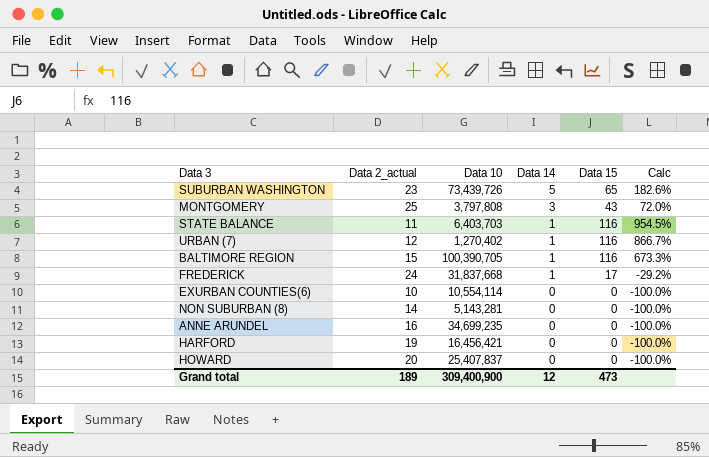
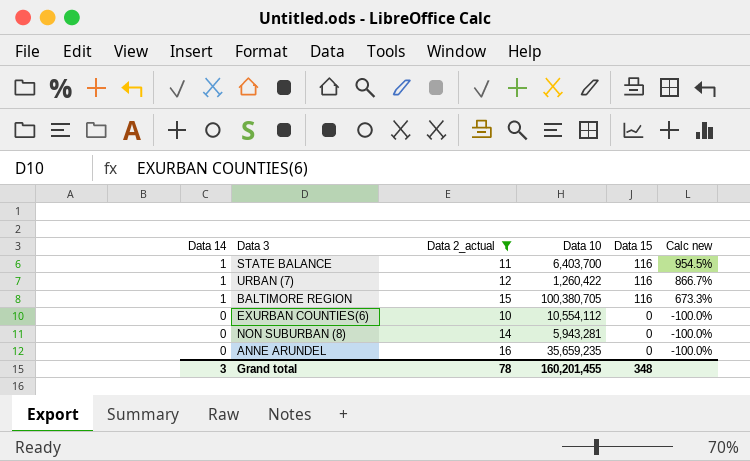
filter: none -> Data 2_actual <= 16
column Data 14 | position: 4 -> 1
column name: Calc -> Calc new
STATE BALANCE | Data 10: 6,403,703 -> 6,403,700
URBAN (7) | Data 10: 1,270,402 -> 1,260,422
BALTIMORE REGION | Data 10: 100,390,705 -> 100,380,705
EXURBAN COUNTIES(6) | Data 10: 10,554,114 -> 10,554,112
NON SUBURBAN (8) | Data 10: 5,143,281 -> 5,943,281
ANNE ARUNDEL | Data 10: 34,699,235 -> 35,659,235
Grand total | Data 14: 12 -> 3
Grand total | Data 2_actual: 189 -> 78
Grand total | Data 10: 309,400,900 -> 160,201,455
Grand total | Data 15: 473 -> 348

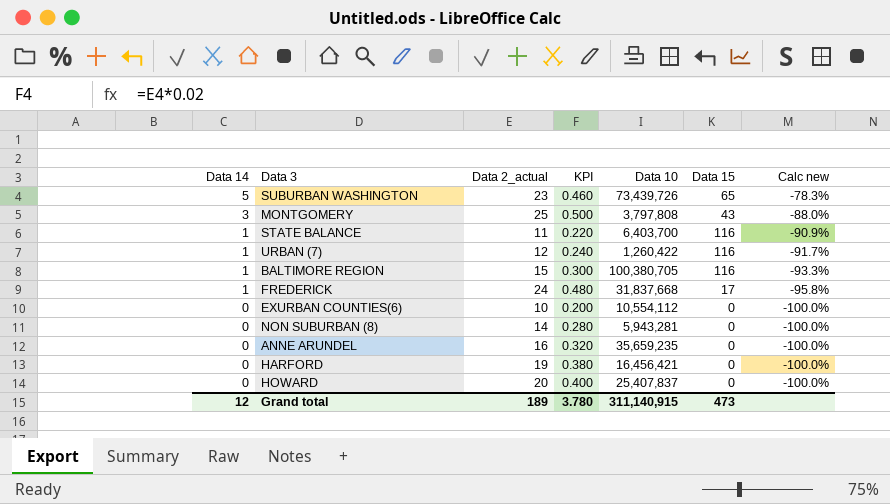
filter: Data 2_actual <= 16 -> none
column KPI | formula: none -> [Data 2_actual] * 0.02
column Calc new | formula: ([Data 15] - [Data 2_actual]) / [Data 2_actual] -> ([Data 14] - [Data 2_actual]) / [Data 2_actual]
Grand total | Data 14: 3 -> 12
Grand total | Data 2_actual: 78 -> 189
Grand total | Data 10: 160,201,455 -> 311,140,915
Grand total | Data 15: 348 -> 473

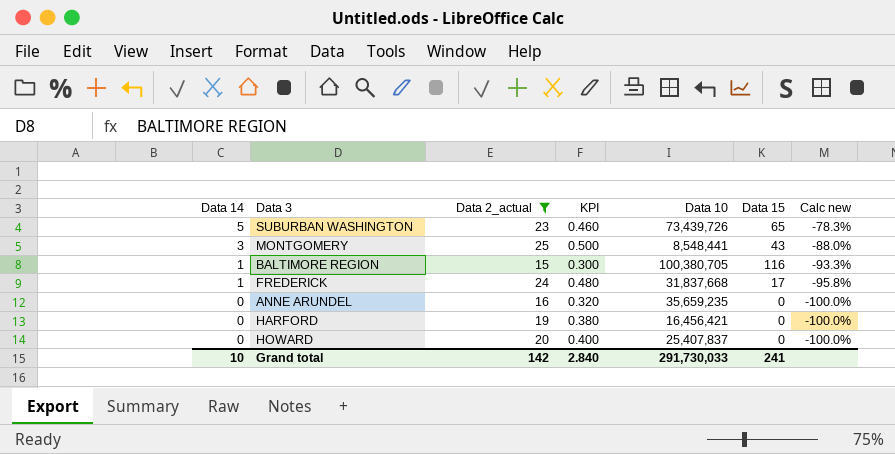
filter: none -> Data 2_actual >= 15
MONTGOMERY | Data 10: 3,797,808 -> 8,548,441
Grand total | Data 14: 12 -> 10
Grand total | Data 2_actual: 189 -> 142
Grand total | KPI: 3.780 -> 2.840
Grand total | Data 10: 311,140,915 -> 291,730,033
Grand total | Data 15: 473 -> 241

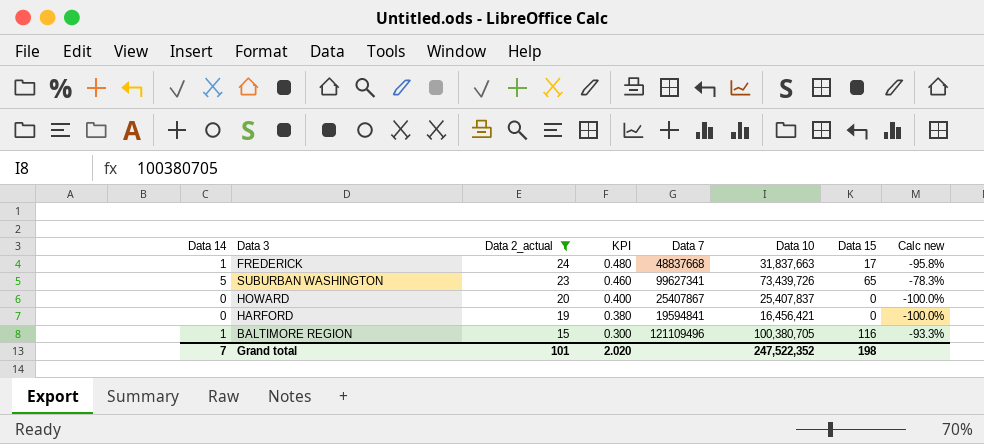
row order: Data 14 descending -> Data 2_actual descending
column Data 7 | position: none -> 5
row MONTGOMERY: 3 | 25 | 0.500 | 8,548,441 | 43 | -88.0% -> none
row ANNE ARUNDEL: 0 | 16 | 0.320 | 35,659,235 | 0 | -100.0% -> none
FREDERICK | Data 10: 31,837,668 -> 31,837,663
Grand total | Data 14: 10 -> 7
Grand total | Data 2_actual: 142 -> 101
Grand total | KPI: 2.840 -> 2.020
Grand total | Data 10: 291,730,033 -> 247,522,352
Grand total | Data 15: 241 -> 198

